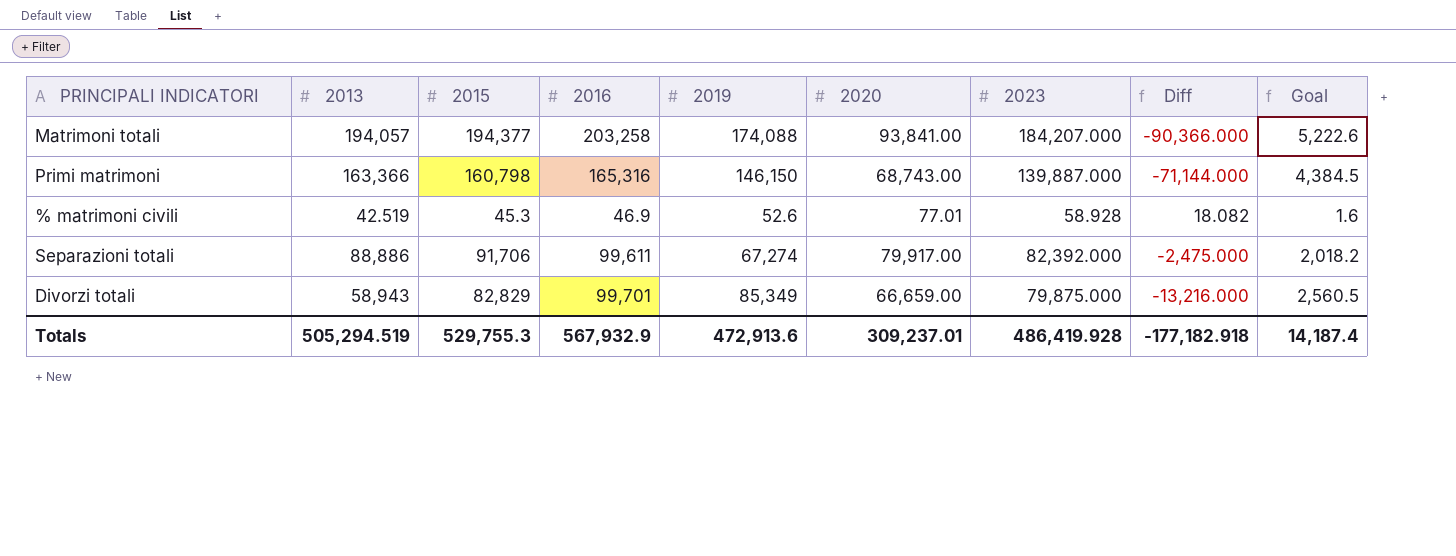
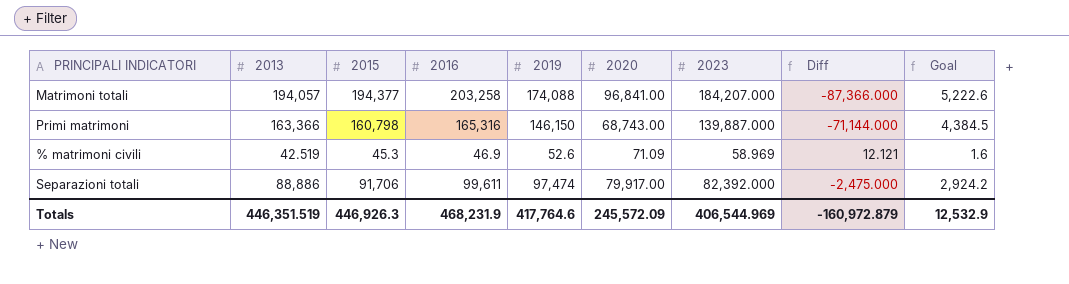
row Divorzi totali: 58,943 | 82,829 | 99,701 | 85,349 | 66,659.00 | 79,875.000 | -13,216.000 | 2,560.5 -> none
Matrimoni totali | 2020: 93,841.00 -> 96,841.00
Matrimoni totali | Diff: -90,366.000 -> -87,366.000
% matrimoni civili | 2020: 77.01 -> 71.09
% matrimoni civili | 2023: 58.928 -> 58.969
% matrimoni civili | Diff: 18.082 -> 12.121
Separazioni totali | 2019: 67,274 -> 97,474
Separazioni totali | Goal: 2,018.2 -> 2,924.2
Totals | 2013: 505,294.519 -> 446,351.519
Totals | 2015: 529,755.3 -> 446,926.3
Totals | 2016: 567,932.9 -> 468,231.9
Totals | 2019: 472,913.6 -> 417,764.6
Totals | 2020: 309,237.01 -> 245,572.09
Totals | 2023: 486,419.928 -> 406,544.969
Totals | Diff: -177,182.918 -> -160,972.879
Totals | Goal: 14,187.4 -> 12,532.9

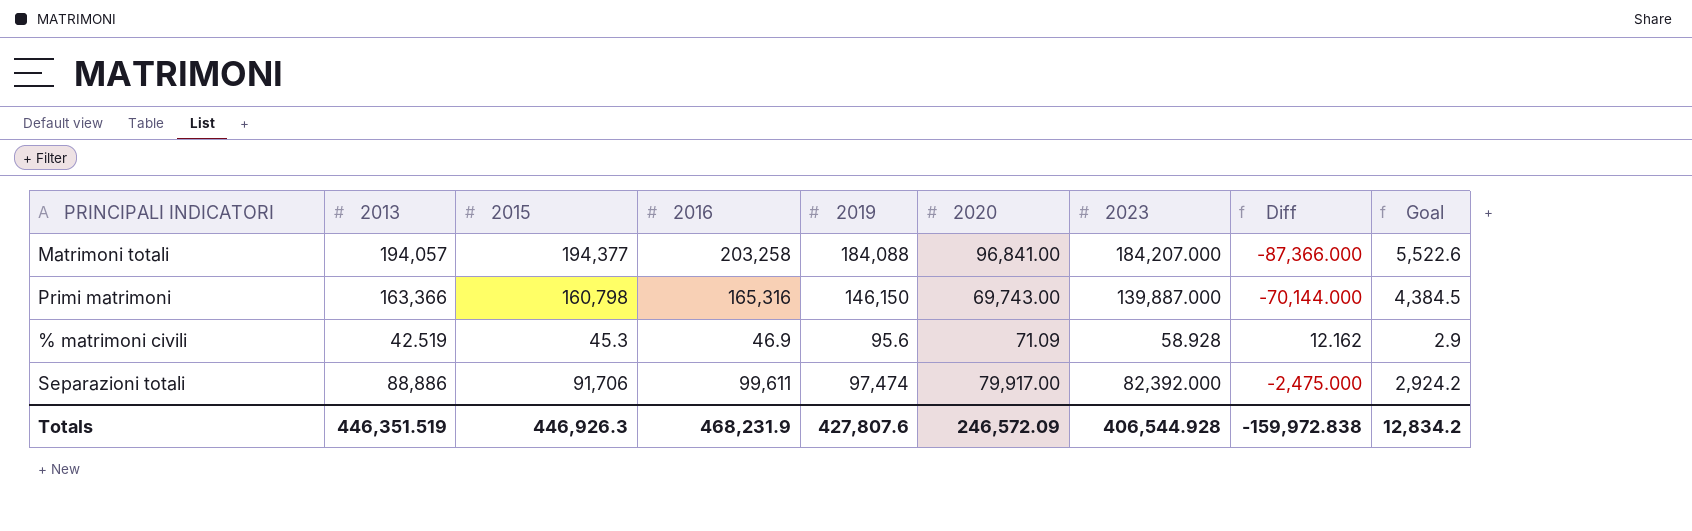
Matrimoni totali | 2019: 174,088 -> 184,088
Matrimoni totali | Goal: 5,222.6 -> 5,522.6
Primi matrimoni | 2020: 68,743.00 -> 69,743.00
Primi matrimoni | Diff: -71,144.000 -> -70,144.000
% matrimoni civili | 2019: 52.6 -> 95.6
% matrimoni civili | 2023: 58.969 -> 58.928
% matrimoni civili | Diff: 12.121 -> 12.162
% matrimoni civili | Goal: 1.6 -> 2.9
Totals | 2019: 417,764.6 -> 427,807.6
Totals | 2020: 245,572.09 -> 246,572.09
Totals | 2023: 406,544.969 -> 406,544.928
Totals | Diff: -160,972.879 -> -159,972.838
Totals | Goal: 12,532.9 -> 12,834.2

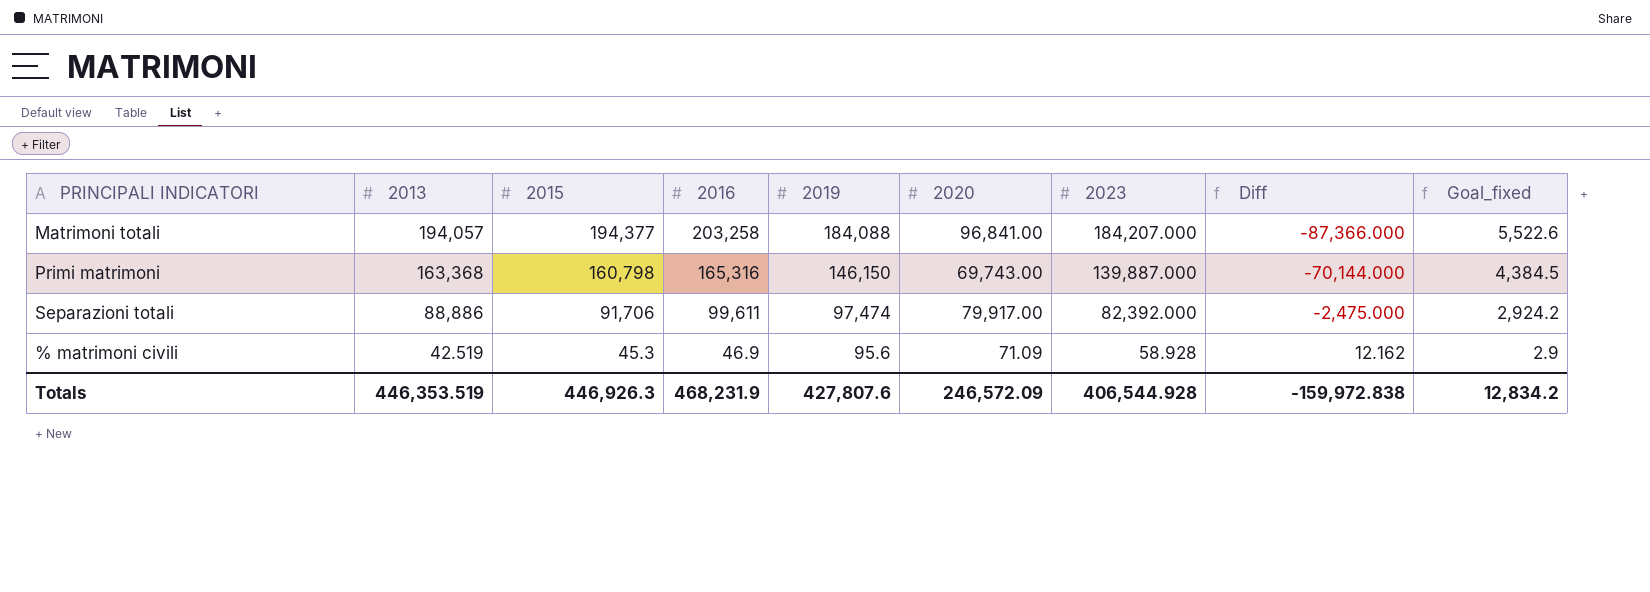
row order: none -> 2013 descending
column name: Goal -> Goal_fixed
Primi matrimoni | 2013: 163,366 -> 163,368
Totals | 2013: 446,351.519 -> 446,353.519

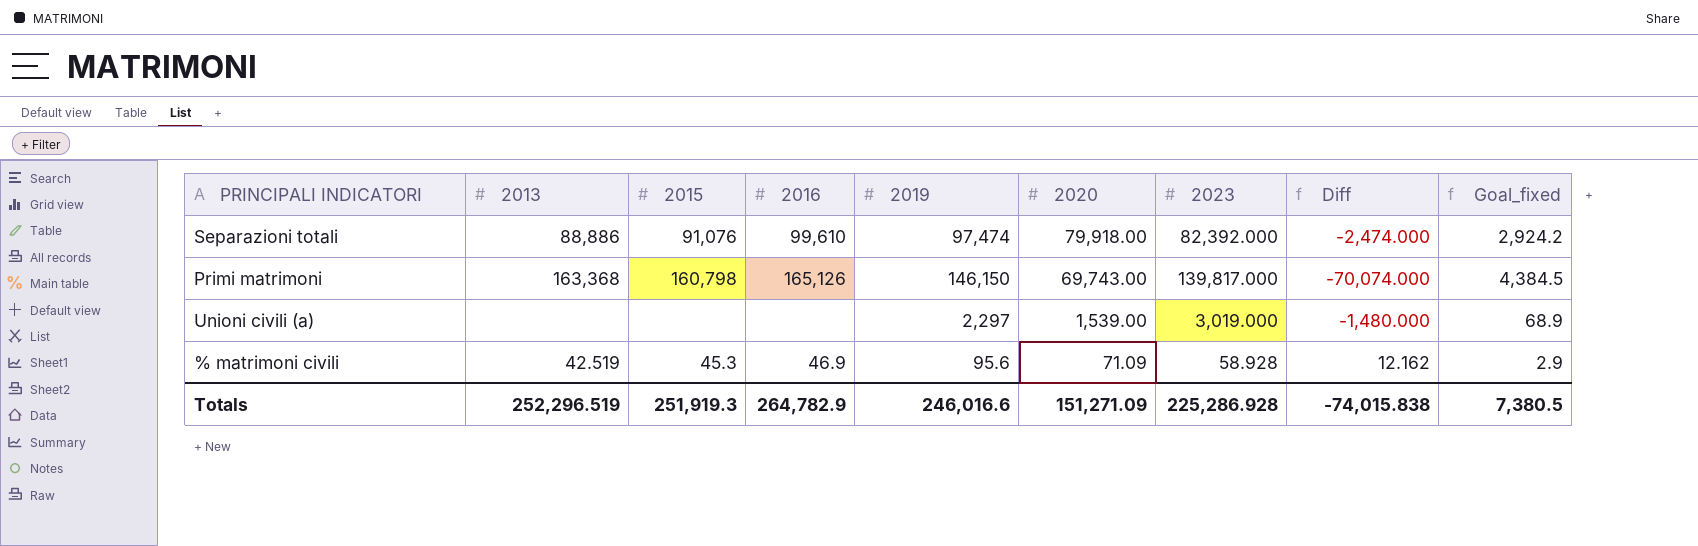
row order: 2013 descending -> 2020 descending
row Matrimoni totali: 194,057 | 194,377 | 203,258 | 184,088 | 96,841.00 | 184,207.000 | -87,366.000 | 5,522.6 -> none
Separazioni totali | 2015: 91,706 -> 91,076
Separazioni totali | 2016: 99,611 -> 99,610
Separazioni totali | 2020: 79,917.00 -> 79,918.00
Separazioni totali | Diff: -2,475.000 -> -2,474.000
Primi matrimoni | 2016: 165,316 -> 165,126
Primi matrimoni | 2023: 139,887.000 -> 139,817.000
Primi matrimoni | Diff: -70,144.000 -> -70,074.000
row Unioni civili (a): none -> none | none | none | 2,297 | 1,539.00 | 3,019.000 | -1,480.000 | 68.9
Totals | 2013: 446,353.519 -> 252,296.519
Totals | 2015: 446,926.3 -> 251,919.3
Totals | 2016: 468,231.9 -> 264,782.9
Totals | 2019: 427,807.6 -> 246,016.6
Totals | 2020: 246,572.09 -> 151,271.09
Totals | 2023: 406,544.928 -> 225,286.928
Totals | Diff: -159,972.838 -> -74,015.838
Totals | Goal_fixed: 12,834.2 -> 7,380.5

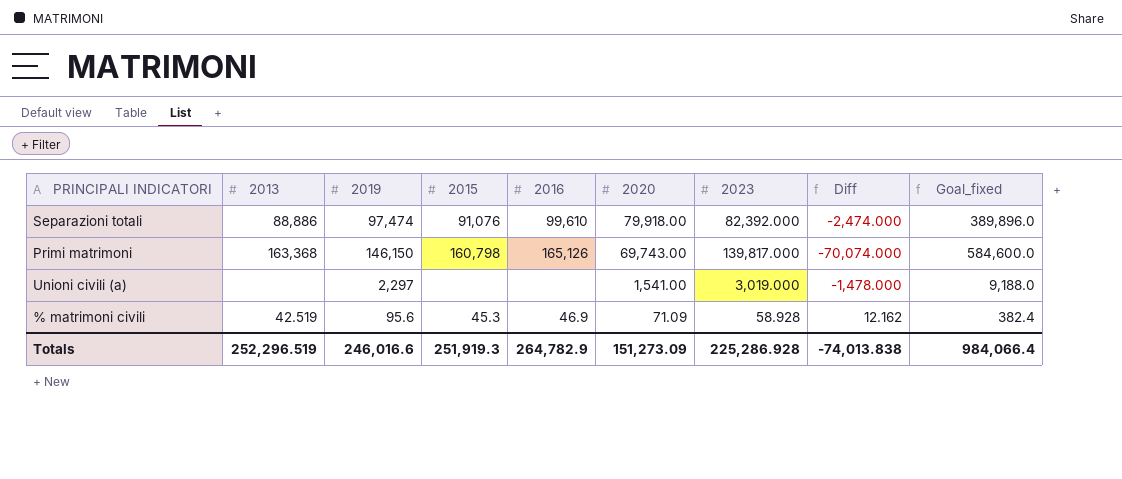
column 2019 | position: 5 -> 3
column Goal_fixed | formula: [2019] * 0.03 -> [2019] * 4
Unioni civili (a) | 2020: 1,539.00 -> 1,541.00
Unioni civili (a) | Diff: -1,480.000 -> -1,478.000
Totals | 2020: 151,271.09 -> 151,273.09
Totals | Diff: -74,015.838 -> -74,013.838
Totals | Goal_fixed: 7,380.5 -> 984,066.4

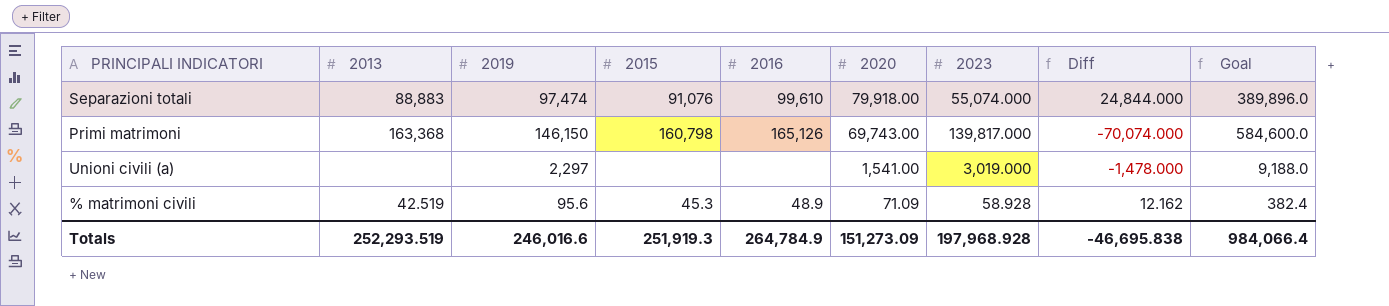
column name: Goal_fixed -> Goal
Separazioni totali | 2013: 88,886 -> 88,883
Separazioni totali | 2023: 82,392.000 -> 55,074.000
Separazioni totali | Diff: -2,474.000 -> 24,844.000
% matrimoni civili | 2016: 46.9 -> 48.9
Totals | 2013: 252,296.519 -> 252,293.519
Totals | 2016: 264,782.9 -> 264,784.9
Totals | 2023: 225,286.928 -> 197,968.928
Totals | Diff: -74,013.838 -> -46,695.838

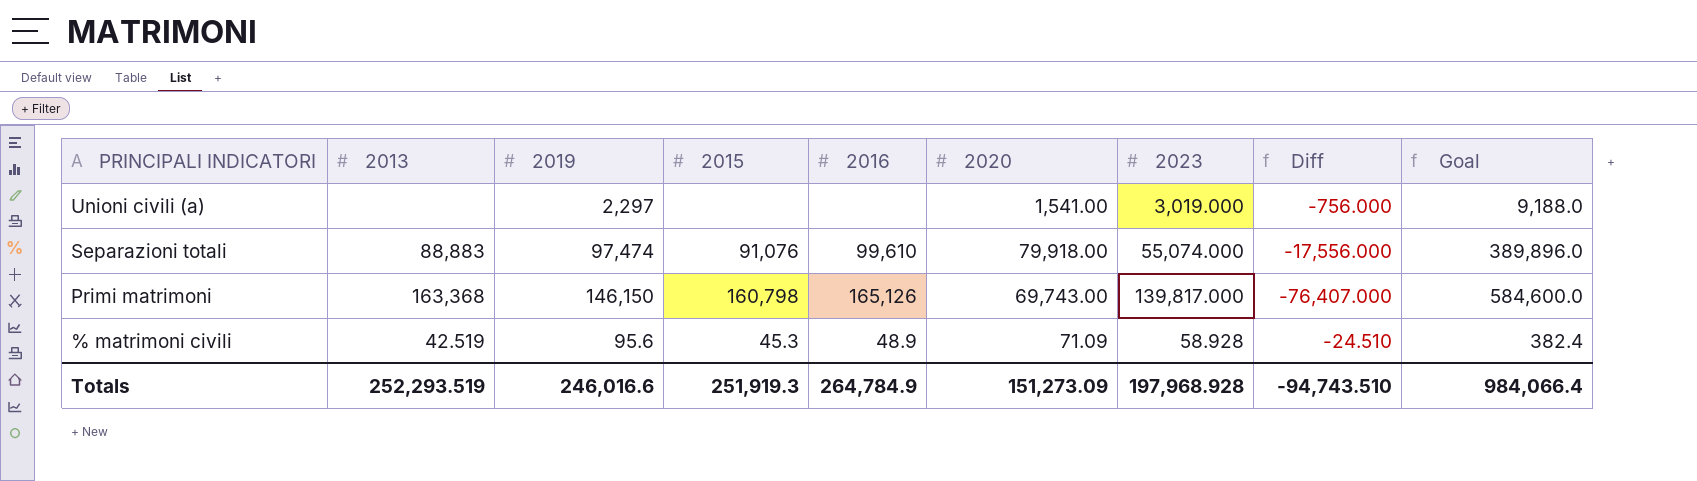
row order: 2020 descending -> PRINCIPALI INDICATORI descending
column Diff | formula: [2020] - [2023] -> [2020] - [2019]
Totals | Diff: -46,695.838 -> -94,743.510

